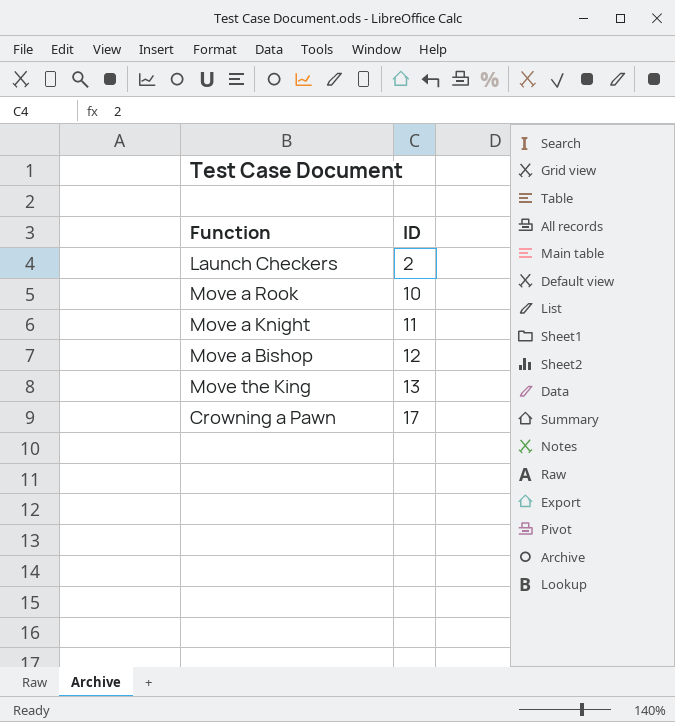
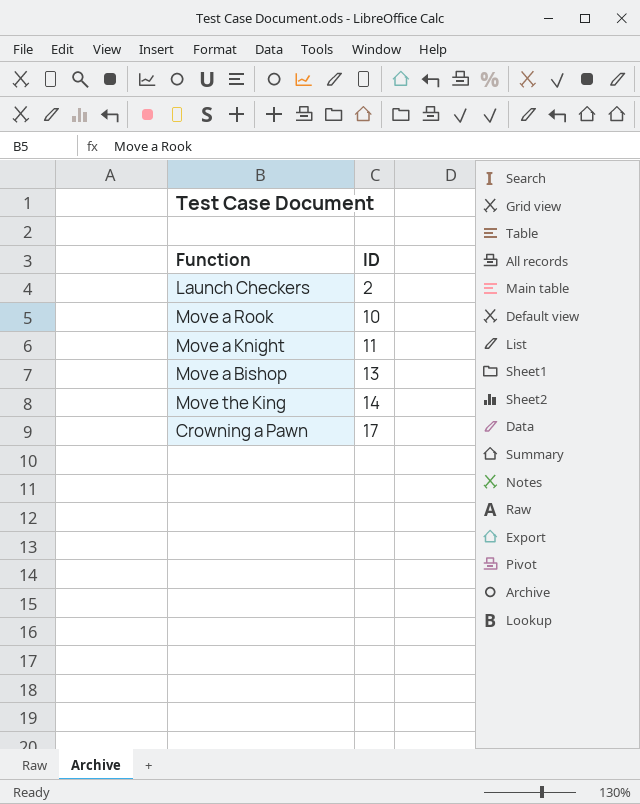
Move a Bishop | ID: 12 -> 13
Move the King | ID: 13 -> 14

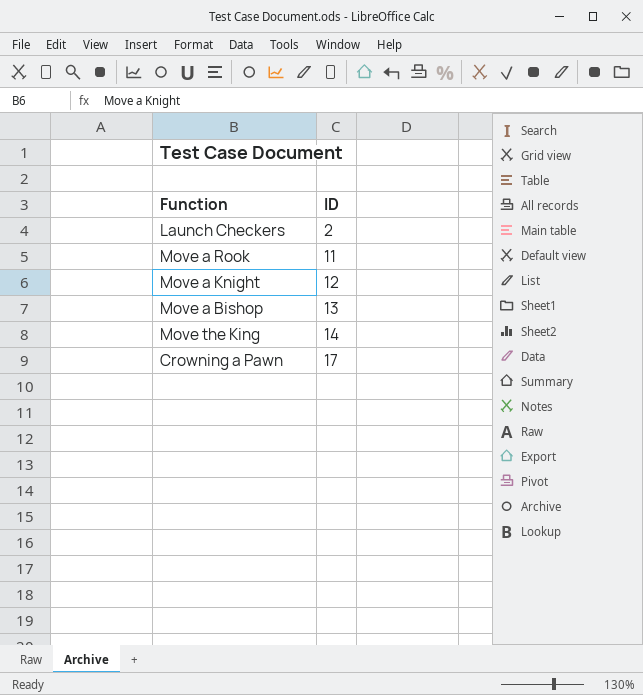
Move a Rook | ID: 10 -> 11
Move a Knight | ID: 11 -> 12

